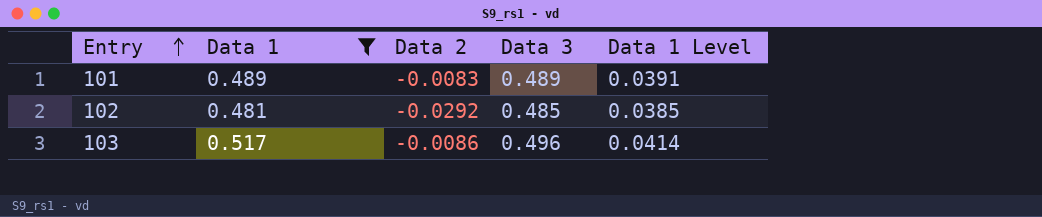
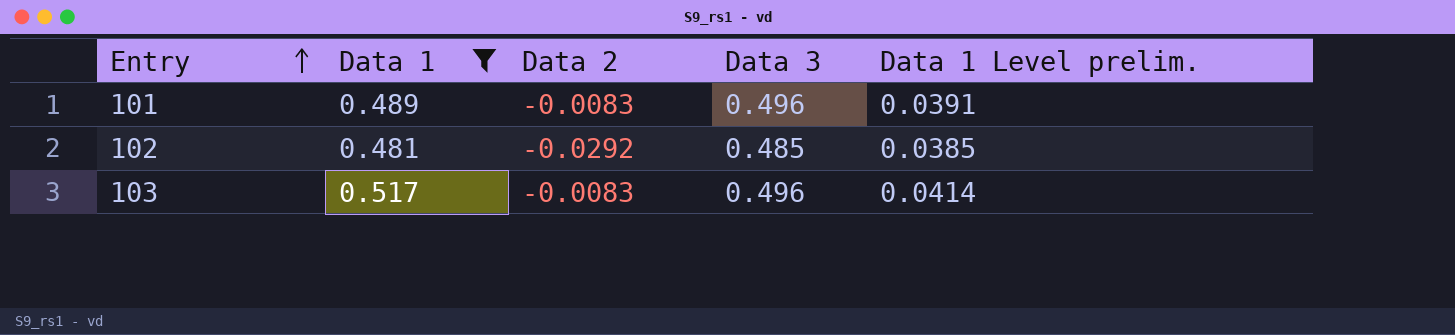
column name: Data 1 Level -> Data 1 Level prelim.
101 | Data 3: 0.489 -> 0.496
103 | Data 2: -0.0086 -> -0.0083

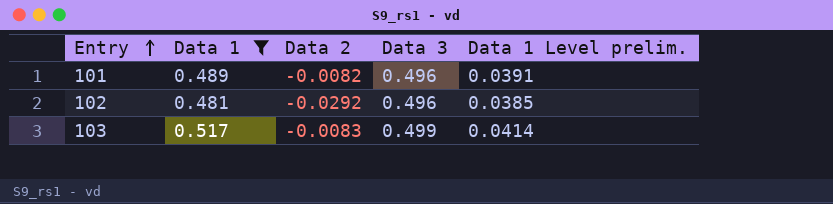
101 | Data 2: -0.0083 -> -0.0082
102 | Data 3: 0.485 -> 0.496
103 | Data 3: 0.496 -> 0.499

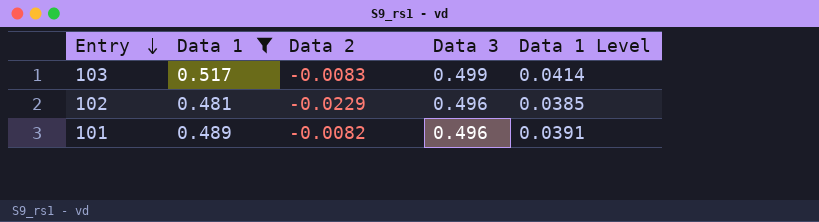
row order: Entry ascending -> Entry descending
column name: Data 1 Level prelim. -> Data 1 Level
102 | Data 2: -0.0292 -> -0.0229

